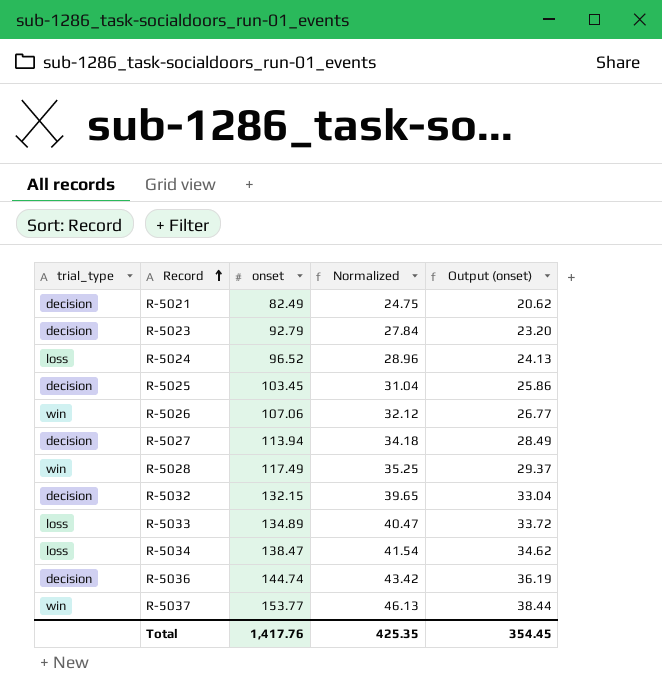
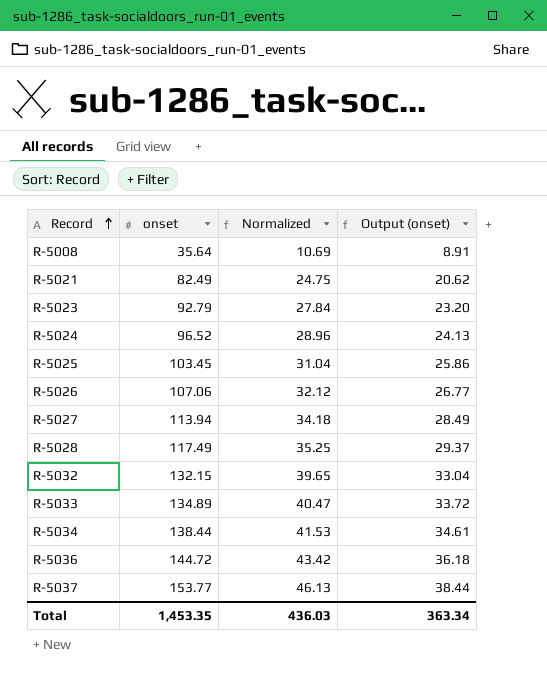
column trial_type | position: 1 -> none
row R-5008: none -> 35.64 | 10.69 | 8.91
R-5034 | onset: 138.47 -> 138.44
R-5034 | Normalized: 41.54 -> 41.53
R-5034 | Output (onset): 34.62 -> 34.61
R-5036 | onset: 144.74 -> 144.72
R-5036 | Output (onset): 36.19 -> 36.18
Total | onset: 1,417.76 -> 1,453.35
Total | Normalized: 425.35 -> 436.03
Total | Output (onset): 354.45 -> 363.34

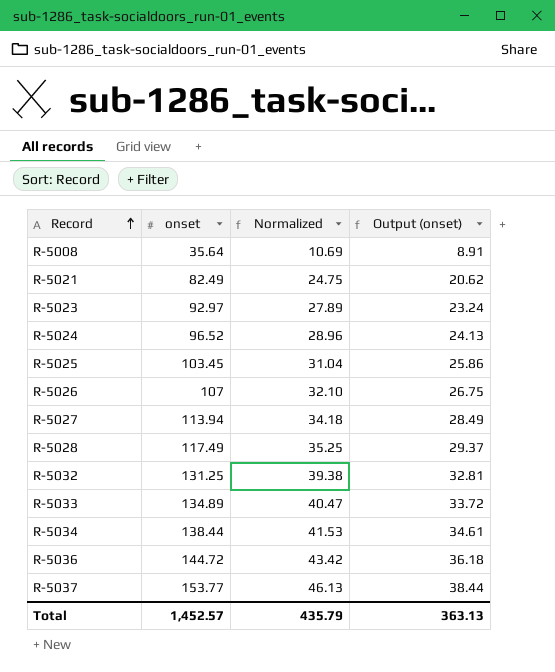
R-5023 | onset: 92.79 -> 92.97
R-5023 | Normalized: 27.84 -> 27.89
R-5023 | Output (onset): 23.20 -> 23.24
R-5026 | onset: 107.06 -> 107
R-5026 | Normalized: 32.12 -> 32.10
R-5026 | Output (onset): 26.77 -> 26.75
R-5032 | onset: 132.15 -> 131.25
R-5032 | Normalized: 39.65 -> 39.38
R-5032 | Output (onset): 33.04 -> 32.81
Total | onset: 1,453.35 -> 1,452.57
Total | Normalized: 436.03 -> 435.79
Total | Output (onset): 363.34 -> 363.13

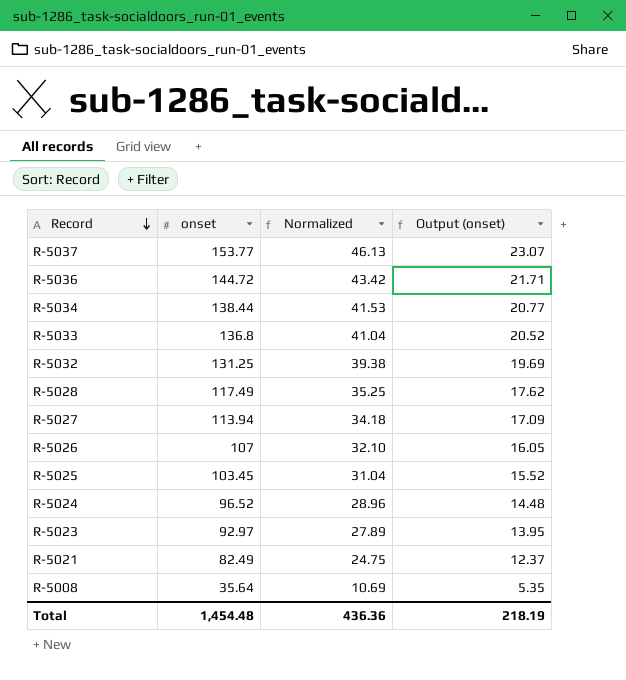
row order: Record ascending -> Record descending
column Output (onset) | formula: [onset] * 0.25 -> [onset] * 0.15
R-5033 | onset: 134.89 -> 136.8
R-5033 | Normalized: 40.47 -> 41.04
Total | onset: 1,452.57 -> 1,454.48
Total | Normalized: 435.79 -> 436.36
Total | Output (onset): 363.13 -> 218.19

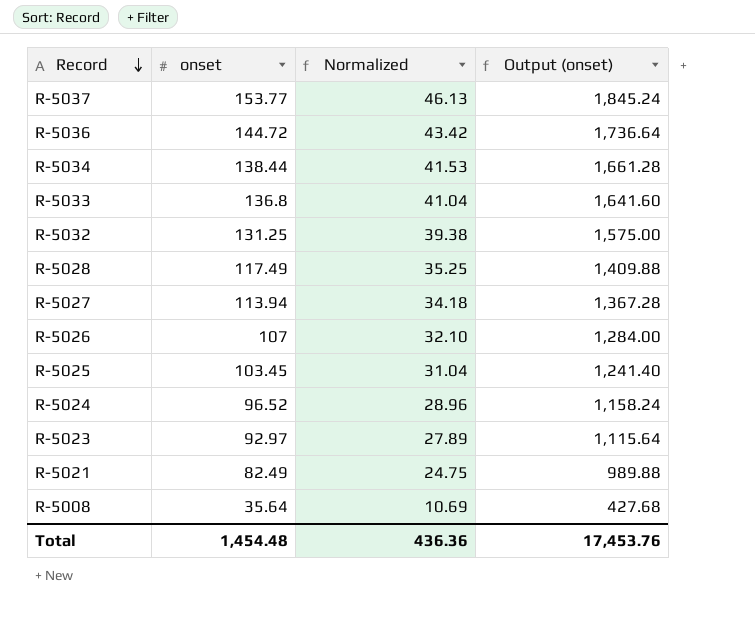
column Output (onset) | formula: [onset] * 0.15 -> [onset] * 12
Total | Output (onset): 218.19 -> 17,453.76

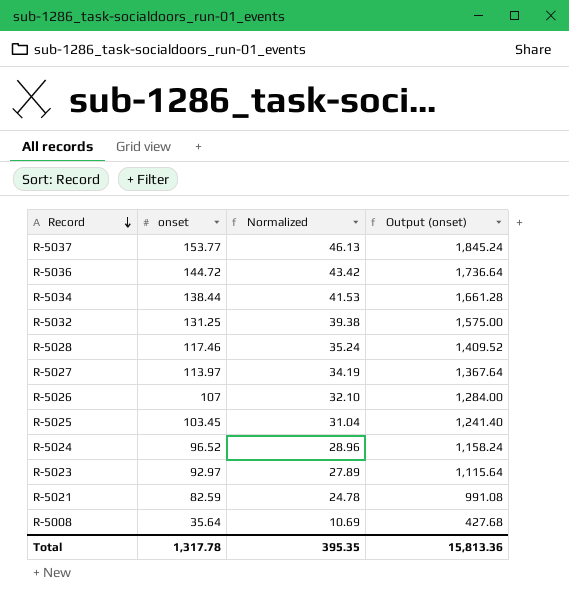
row R-5033: 136.8 | 41.04 | 1,641.60 -> none
R-5028 | onset: 117.49 -> 117.46
R-5028 | Normalized: 35.25 -> 35.24
R-5028 | Output (onset): 1,409.88 -> 1,409.52
R-5027 | onset: 113.94 -> 113.97
R-5027 | Normalized: 34.18 -> 34.19
R-5027 | Output (onset): 1,367.28 -> 1,367.64
R-5021 | onset: 82.49 -> 82.59
R-5021 | Normalized: 24.75 -> 24.78
R-5021 | Output (onset): 989.88 -> 991.08
Total | onset: 1,454.48 -> 1,317.78
Total | Normalized: 436.36 -> 395.35
Total | Output (onset): 17,453.76 -> 15,813.36

